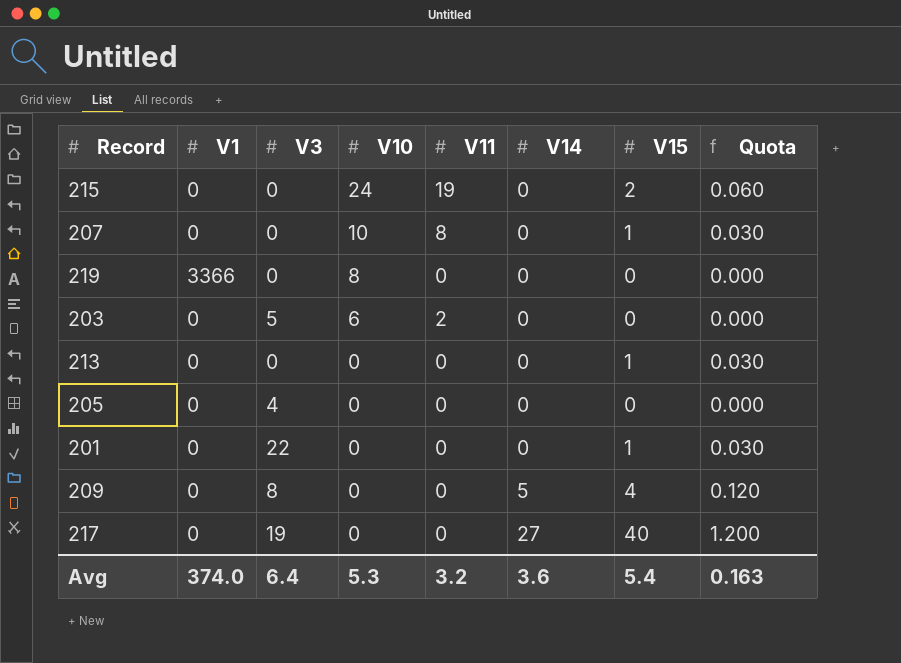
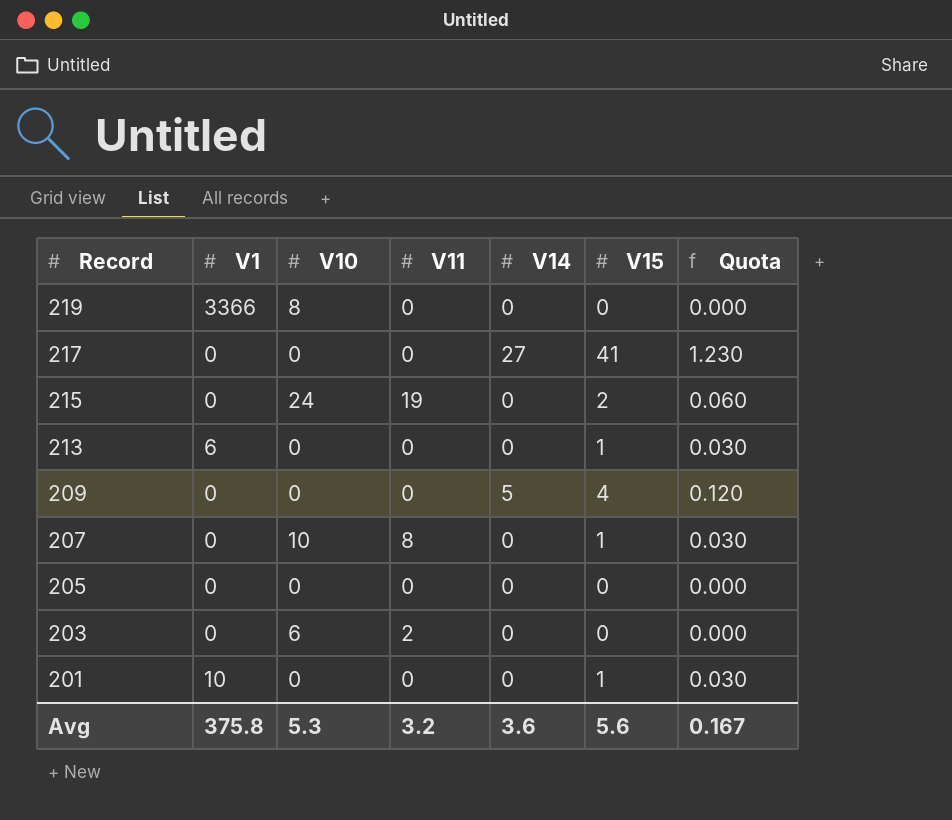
row order: V10 descending -> Record descending
column V3 | position: 3 -> none
217 | V15: 40 -> 41
217 | Quota: 1.200 -> 1.230
213 | V1: 0 -> 6
201 | V1: 0 -> 10
Avg | V1: 374.0 -> 375.8
Avg | V15: 5.4 -> 5.6
Avg | Quota: 0.163 -> 0.167

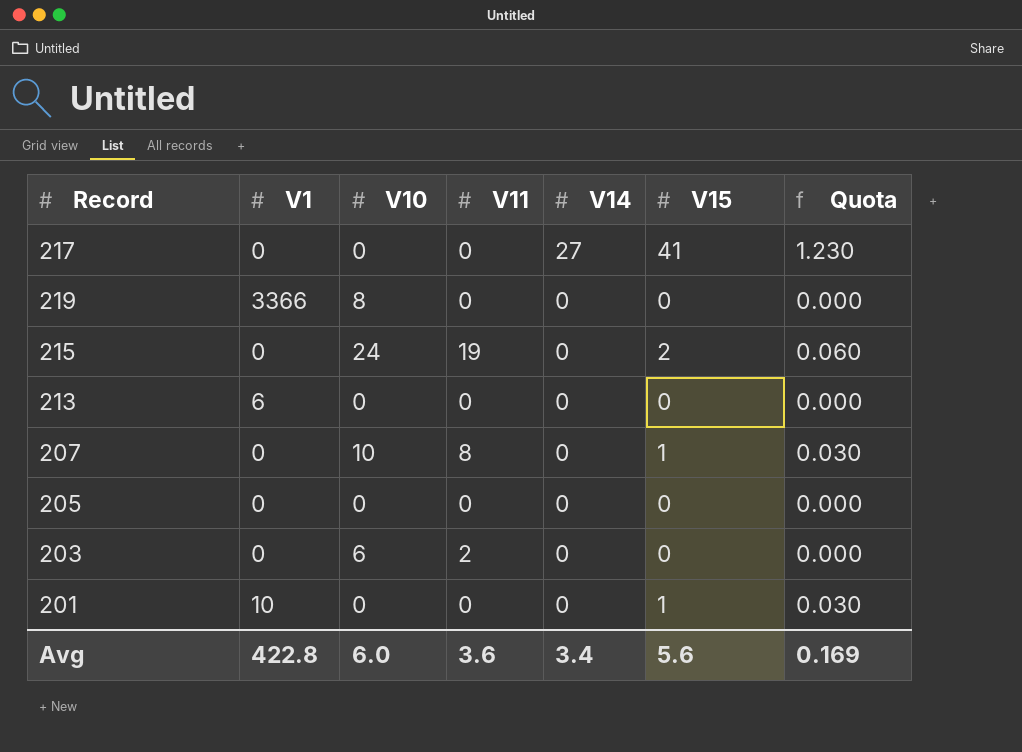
row order: Record descending -> V14 descending
row 209: 0 | 0 | 0 | 5 | 4 | 0.120 -> none
213 | V15: 1 -> 0
213 | Quota: 0.030 -> 0.000
Avg | V1: 375.8 -> 422.8
Avg | V10: 5.3 -> 6.0
Avg | V11: 3.2 -> 3.6
Avg | V14: 3.6 -> 3.4
Avg | Quota: 0.167 -> 0.169

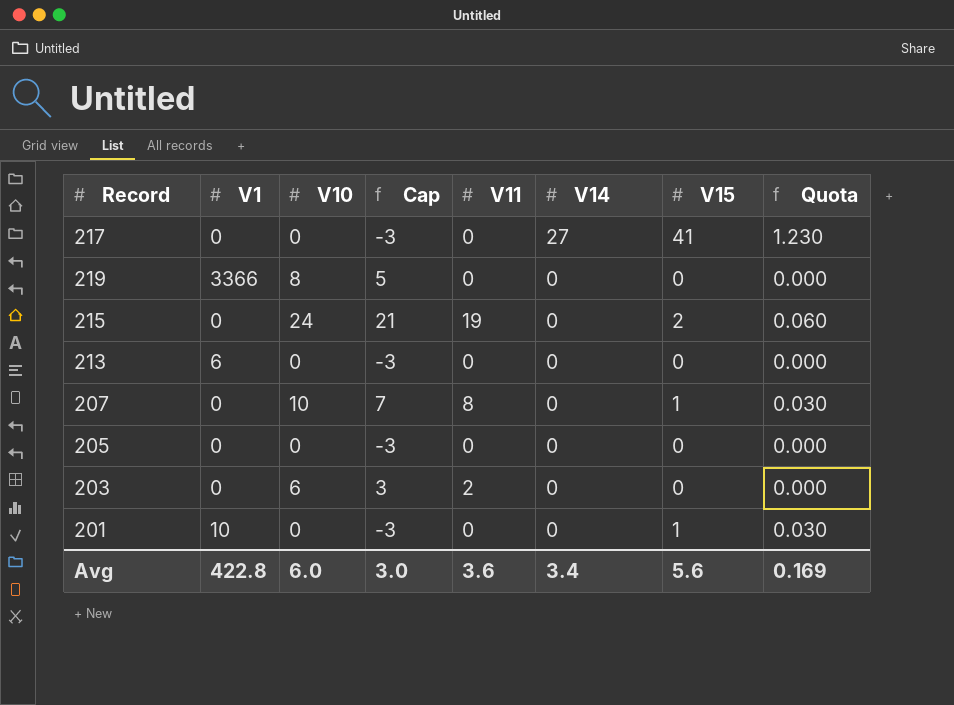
column Cap | formula: none -> [V10] - 3

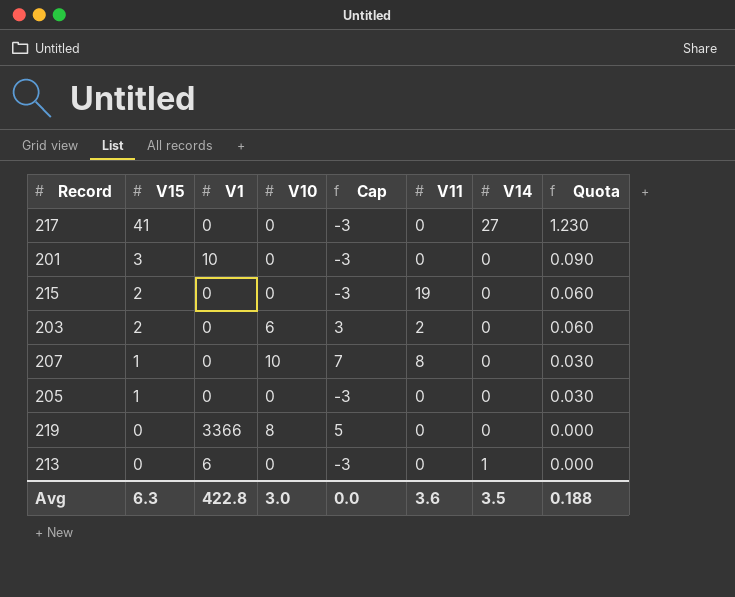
row order: V14 descending -> V15 descending
column V15 | position: 7 -> 2
201 | V15: 1 -> 3
201 | Quota: 0.030 -> 0.090
215 | V10: 24 -> 0
215 | Cap: 21 -> -3
203 | V15: 0 -> 2
203 | Quota: 0.000 -> 0.060
205 | V15: 0 -> 1
205 | Quota: 0.000 -> 0.030
213 | V14: 0 -> 1
Avg | V15: 5.6 -> 6.3
Avg | V10: 6.0 -> 3.0
Avg | Cap: 3.0 -> 0.0
Avg | V14: 3.4 -> 3.5
Avg | Quota: 0.169 -> 0.188

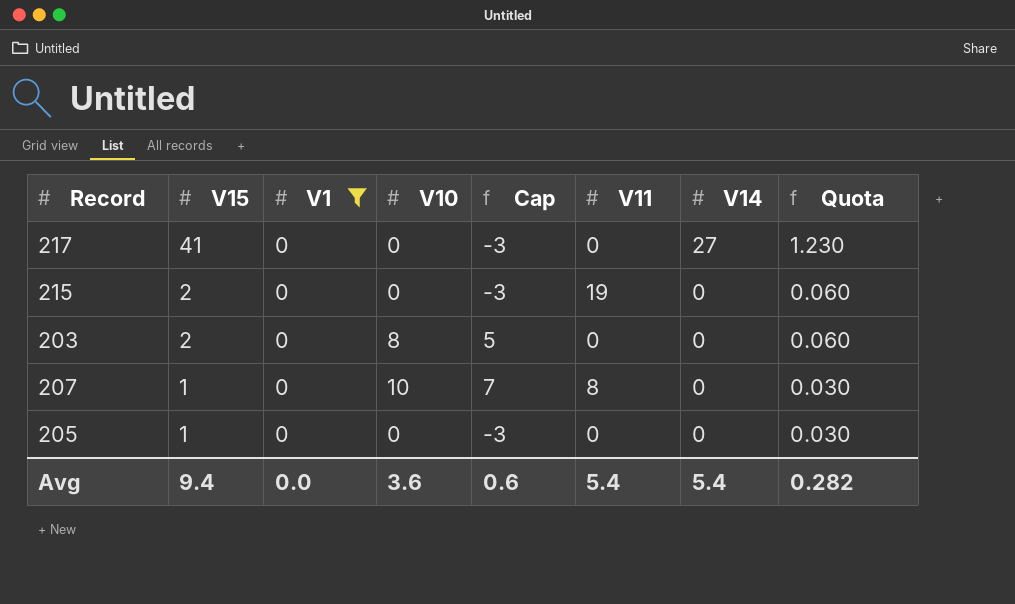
filter: none -> V1 = 0
203 | V10: 6 -> 8
203 | Cap: 3 -> 5
203 | V11: 2 -> 0
Avg | V15: 6.3 -> 9.4
Avg | V1: 422.8 -> 0.0
Avg | V10: 3.0 -> 3.6
Avg | Cap: 0.0 -> 0.6
Avg | V11: 3.6 -> 5.4
Avg | V14: 3.5 -> 5.4
Avg | Quota: 0.188 -> 0.282

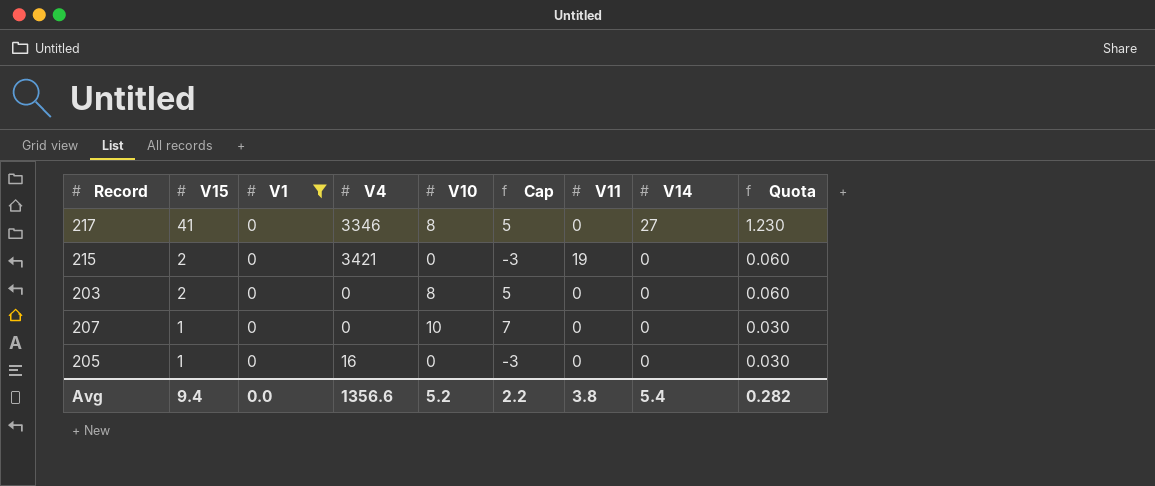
column V4 | position: none -> 4
217 | V10: 0 -> 8
217 | Cap: -3 -> 5
207 | V11: 8 -> 0
Avg | V10: 3.6 -> 5.2
Avg | Cap: 0.6 -> 2.2
Avg | V11: 5.4 -> 3.8

